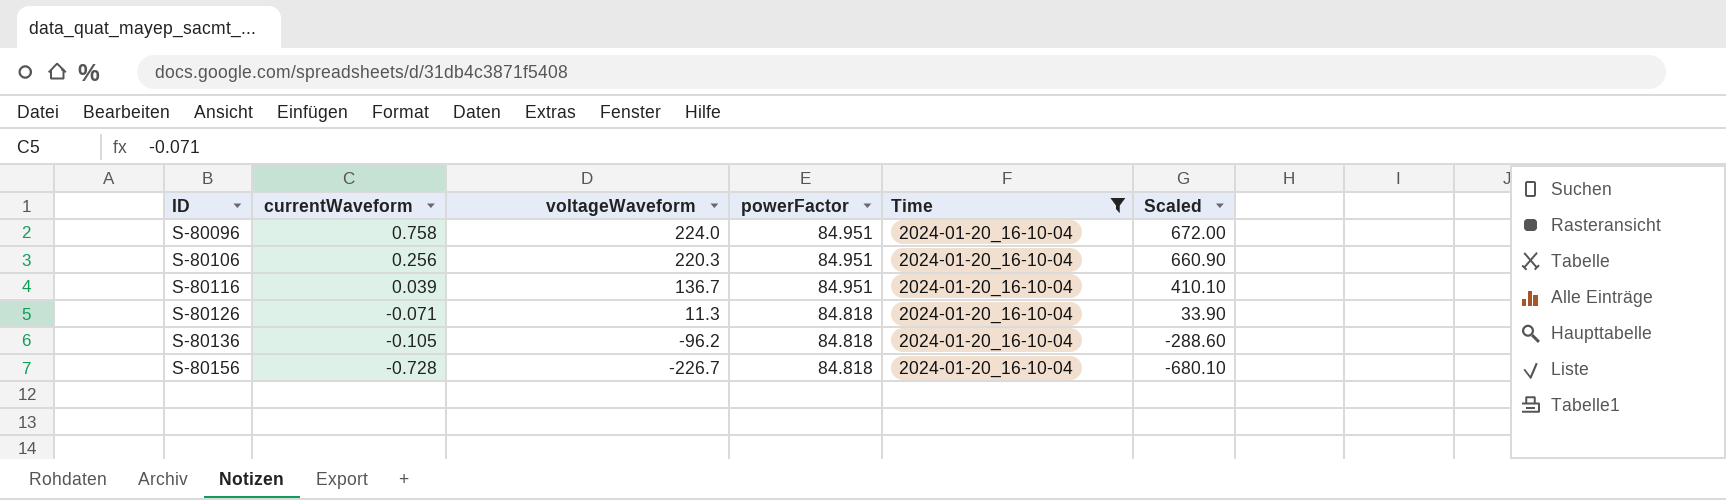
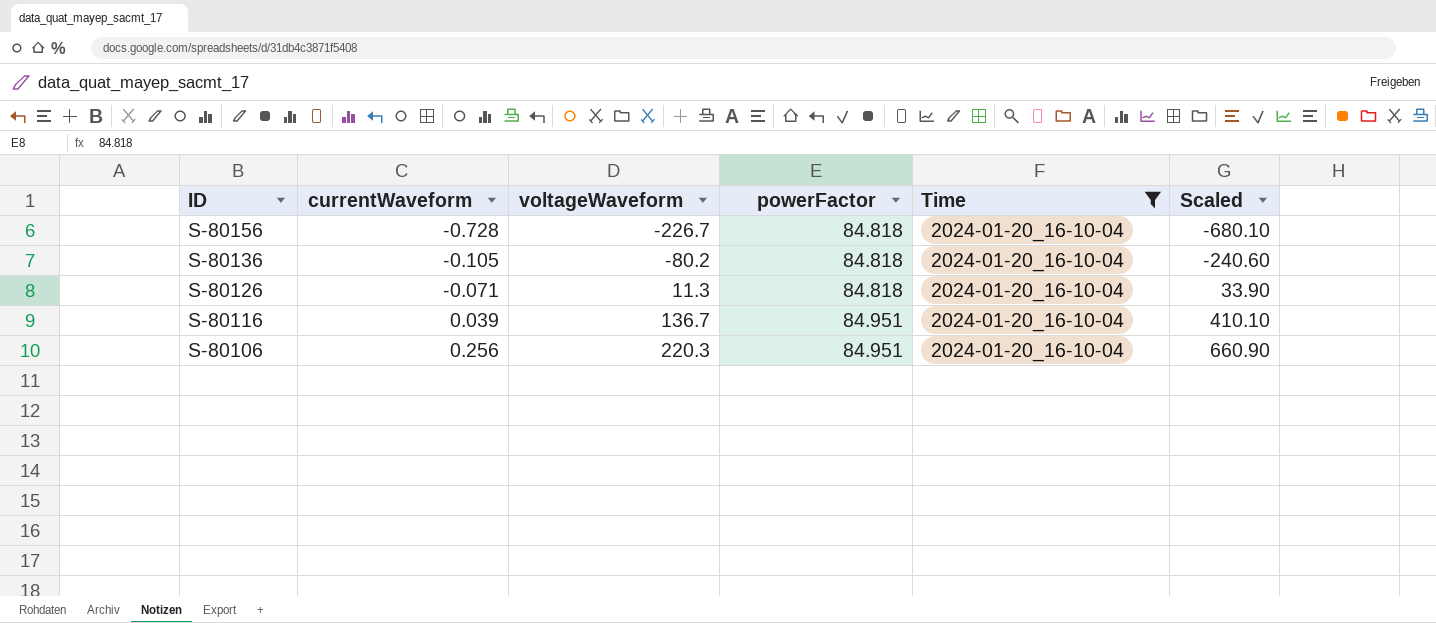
row order: ID ascending -> ID descending
row S-80096: 0.758 | 224.0 | 84.951 | 2024-01-20_16-10-04 | 672.00 -> none
S-80136 | voltageWaveform: -96.2 -> -80.2
S-80136 | Scaled: -288.60 -> -240.60

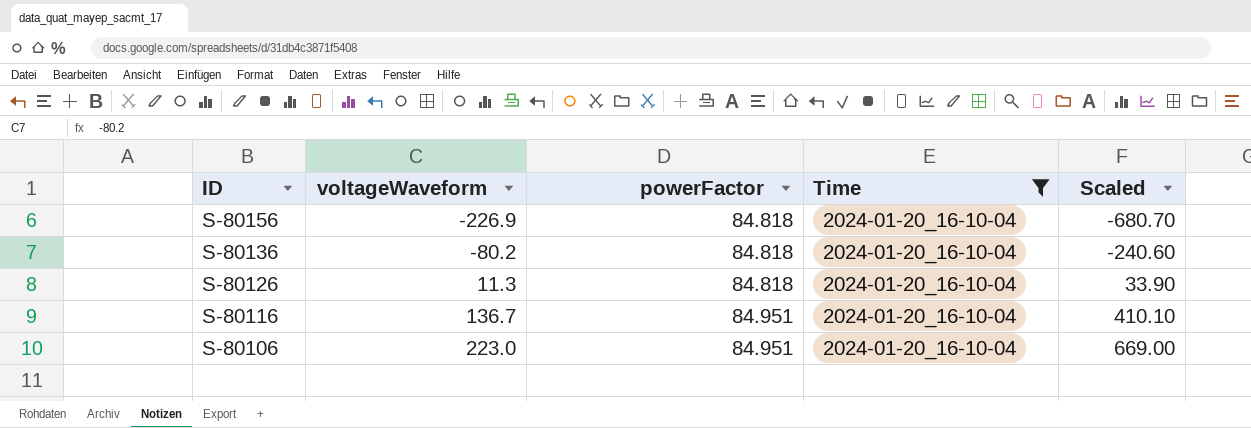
column currentWaveform | position: 2 -> none
S-80156 | voltageWaveform: -226.7 -> -226.9
S-80156 | Scaled: -680.10 -> -680.70
S-80106 | voltageWaveform: 220.3 -> 223.0
S-80106 | Scaled: 660.90 -> 669.00

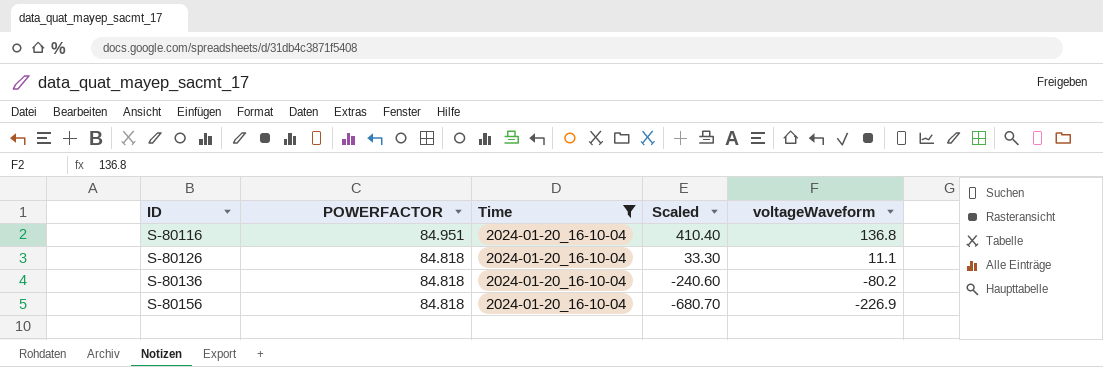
row order: ID descending -> ID ascending
column name: powerFactor -> POWERFACTOR
column voltageWaveform | position: 2 -> 5
row S-80106: 223.0 | 84.951 | 2024-01-20_16-10-04 | 669.00 -> none
S-80116 | Scaled: 410.10 -> 410.40
S-80116 | voltageWaveform: 136.7 -> 136.8
S-80126 | Scaled: 33.90 -> 33.30
S-80126 | voltageWaveform: 11.3 -> 11.1

